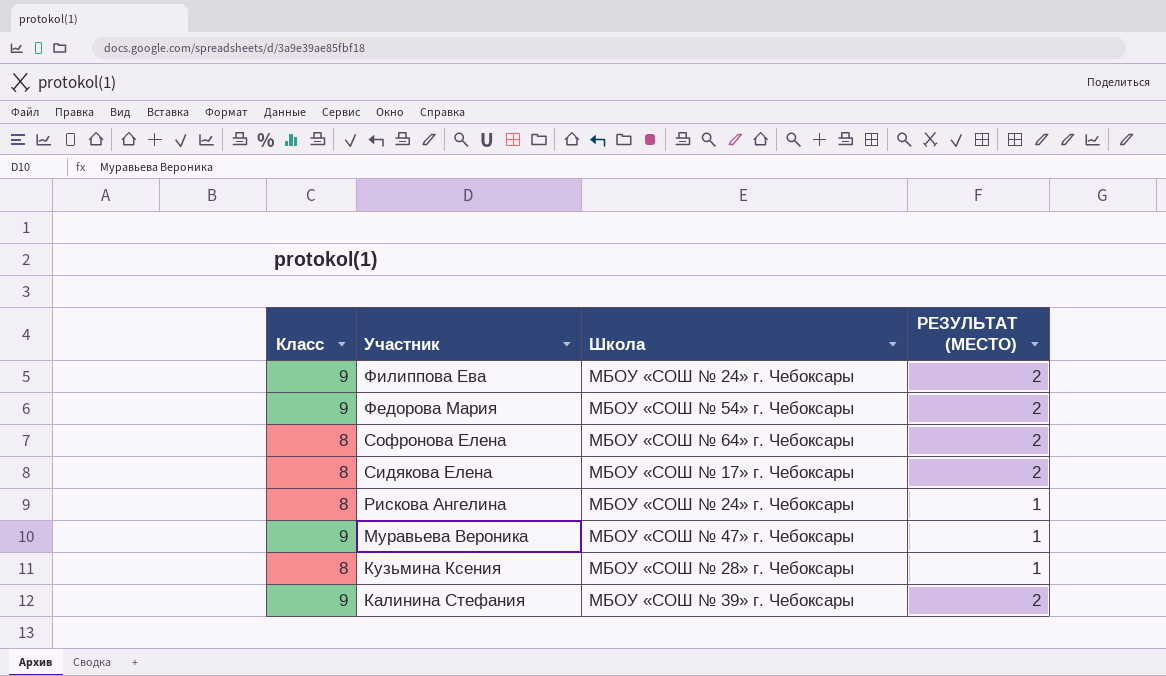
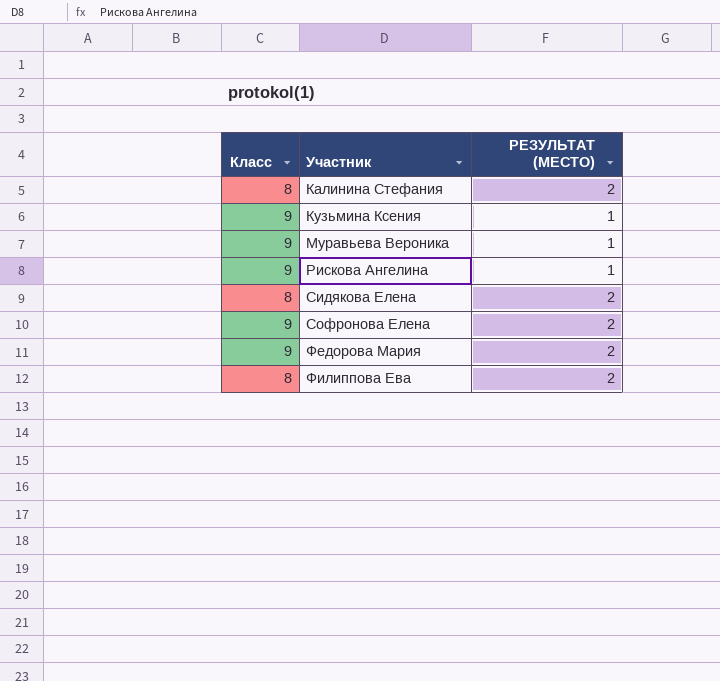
row order: Участник descending -> Участник ascending
column Школа | position: 3 -> none
Калинина Стефания | Класс: 9 -> 8
Кузьмина Ксения | Класс: 8 -> 9
Рискова Ангелина | Класс: 8 -> 9
Софронова Елена | Класс: 8 -> 9
Филиппова Ева | Класс: 9 -> 8

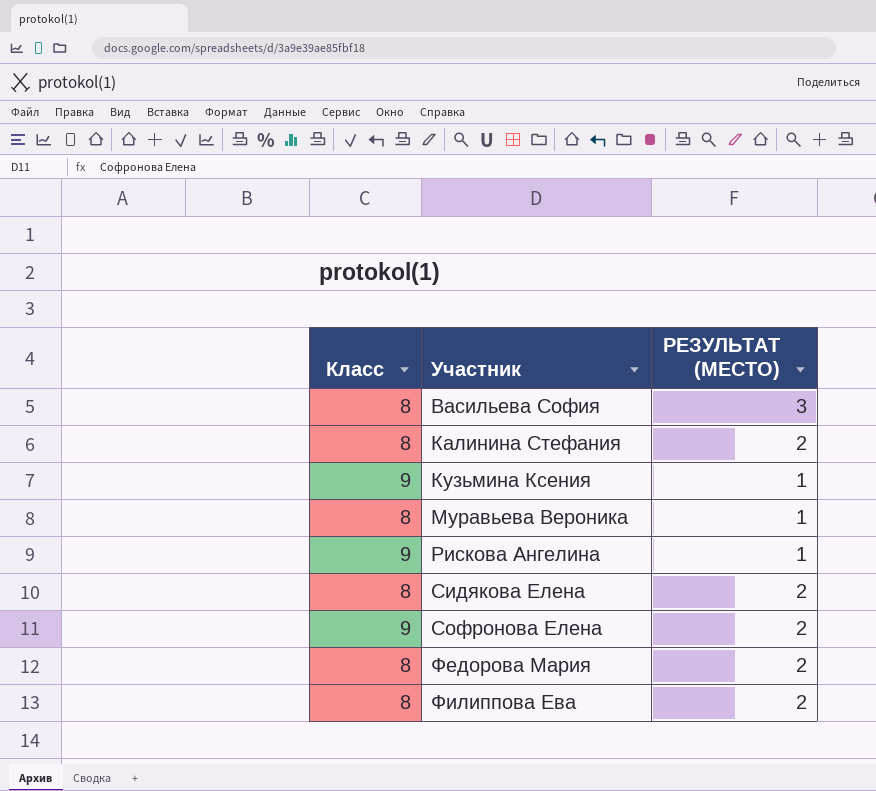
row Васильева София: none -> 8 | 3
Муравьева Вероника | Класс: 9 -> 8
Федорова Мария | Класс: 9 -> 8

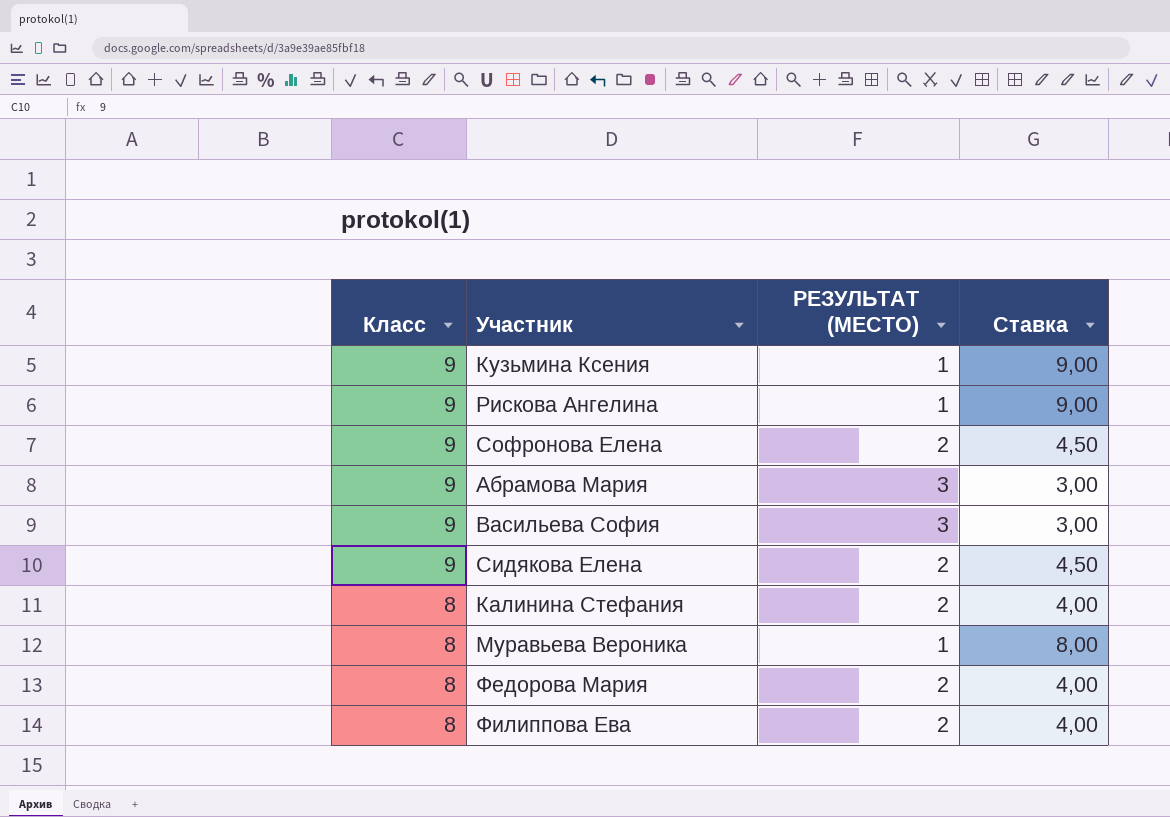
row order: Участник ascending -> Класс descending
column Ставка | formula: none -> [Класс] / [РЕЗУЛЬТАТ (МЕСТО)]
row Абрамова Мария: none -> 9 | 3 | 3,00
Васильева София | Класс: 8 -> 9
Сидякова Елена | Класс: 8 -> 9

